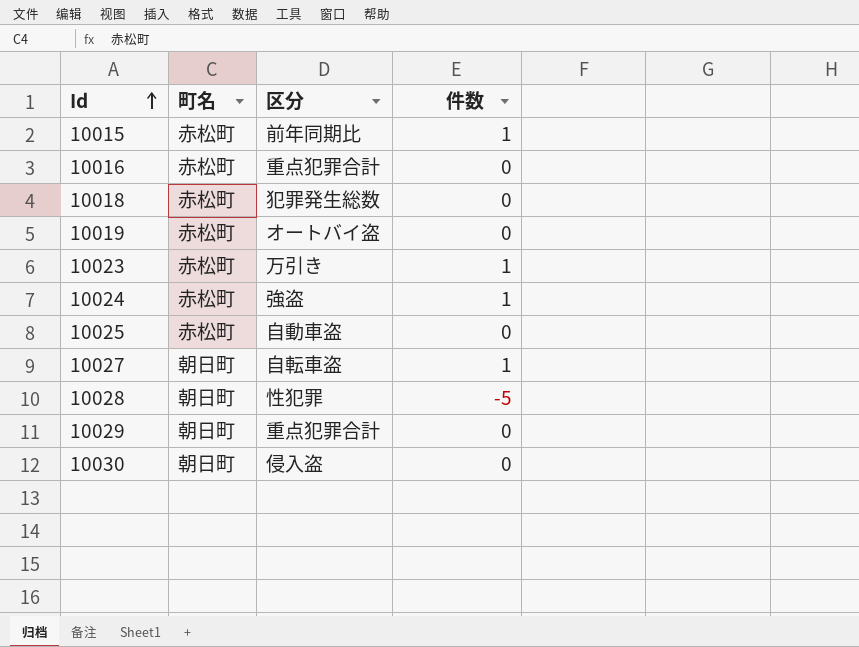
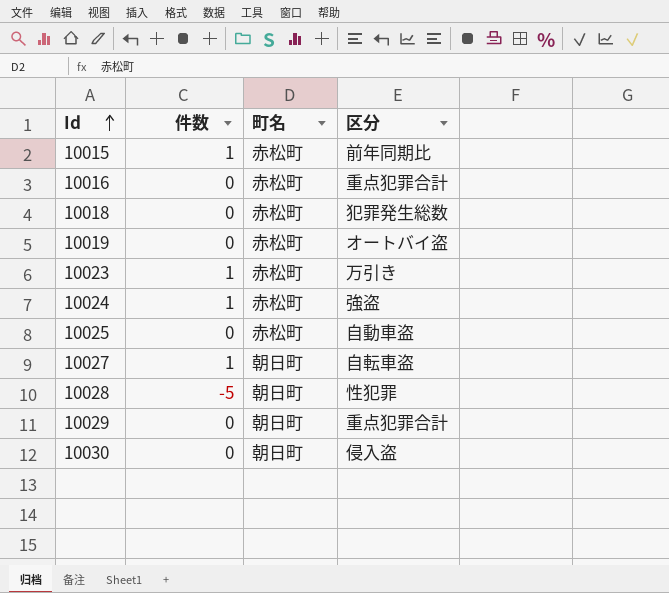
column 件数 | position: 4 -> 2

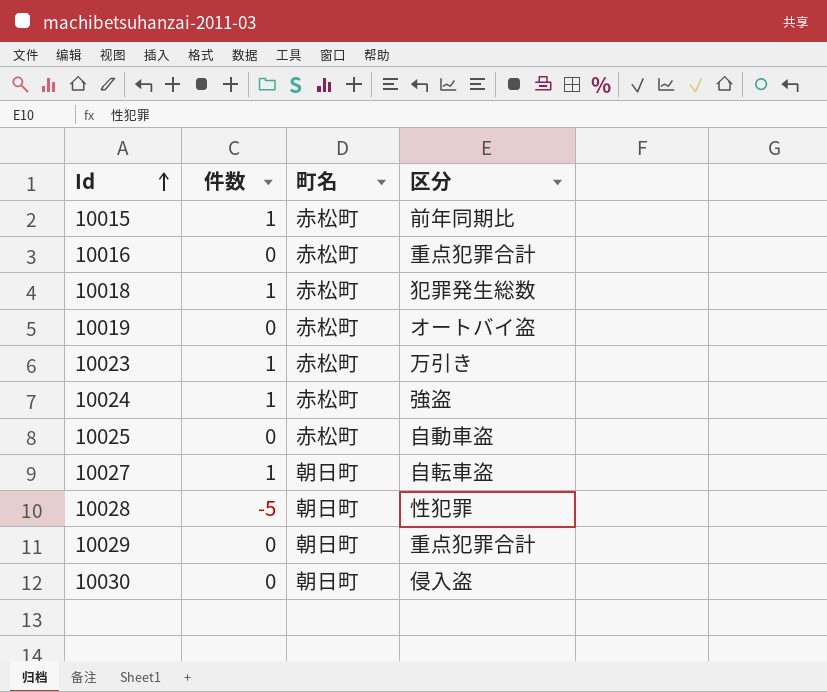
10018 | 件数: 0 -> 1

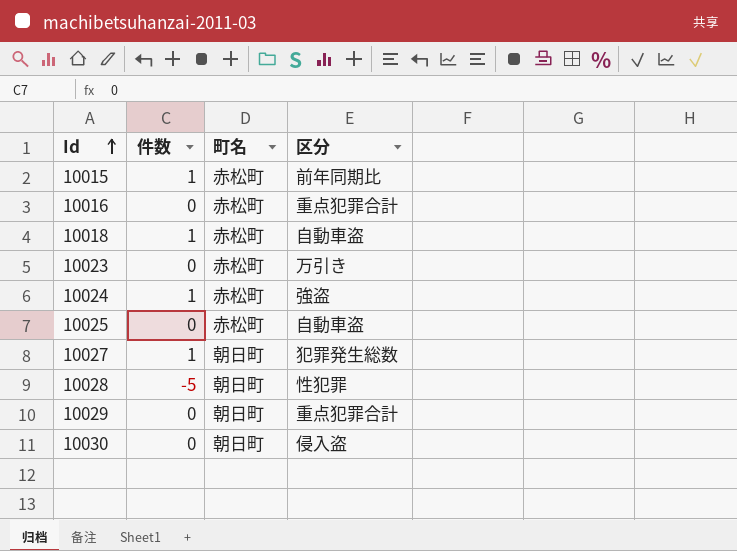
row 10019: 0 | 赤松町 | オートバイ盗 -> none
10018 | 区分: 犯罪発生総数 -> 自動車盗
10023 | 件数: 1 -> 0
10027 | 区分: 自転車盗 -> 犯罪発生総数

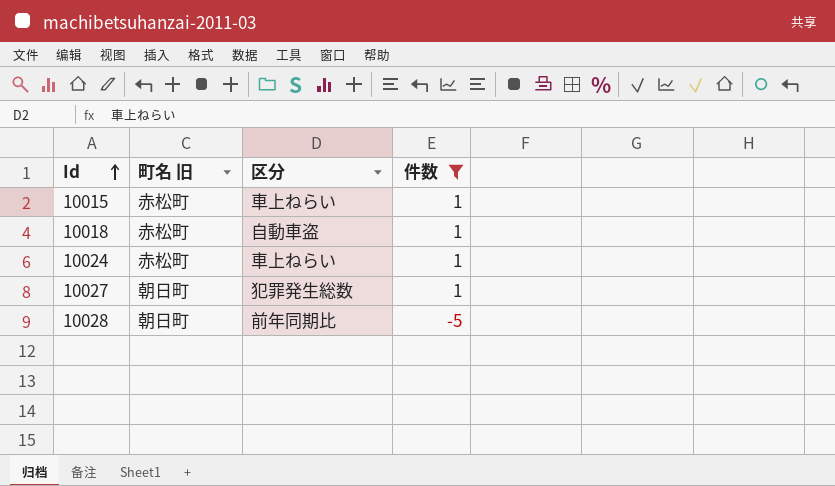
filter: none -> 件数 != 0
column name: 町名 -> 町名 旧
column 件数 | position: 2 -> 4
10015 | 区分: 前年同期比 -> 車上ねらい
10024 | 区分: 強盗 -> 車上ねらい
10028 | 区分: 性犯罪 -> 前年同期比

